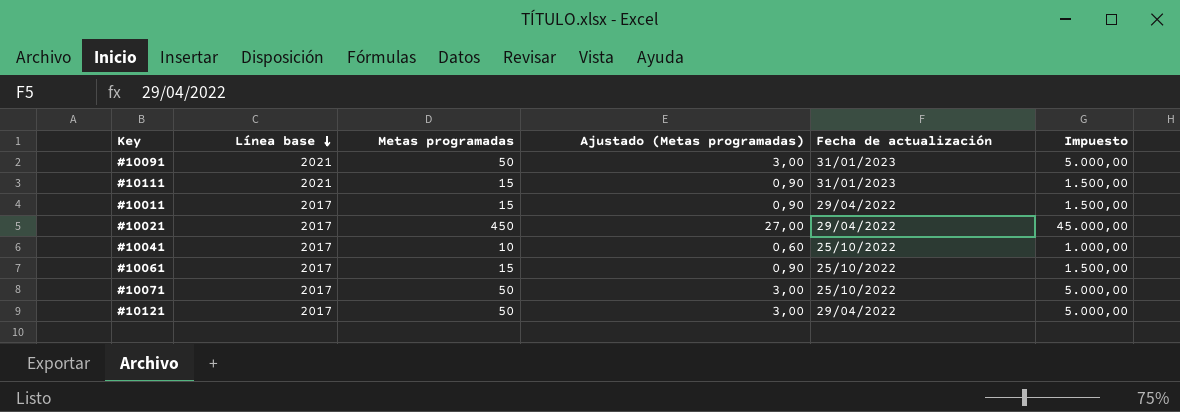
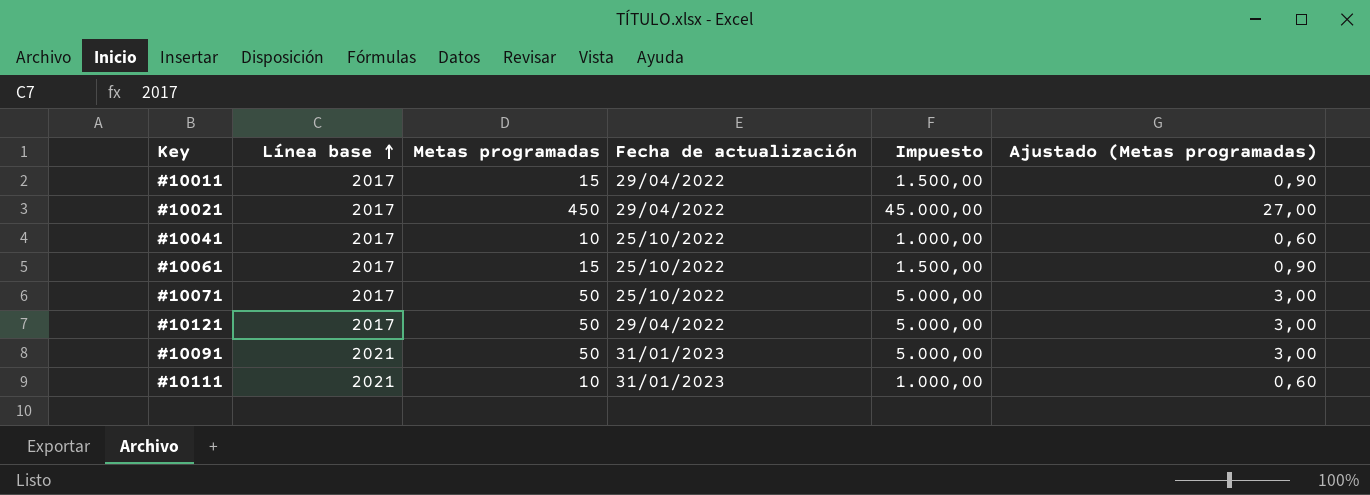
row order: Línea base descending -> Línea base ascending
column Ajustado (Metas programadas) | position: 4 -> 6
#10111 | Metas programadas: 15 -> 10
#10111 | Impuesto: 1.500,00 -> 1.000,00
#10111 | Ajustado (Metas programadas): 0,90 -> 0,60

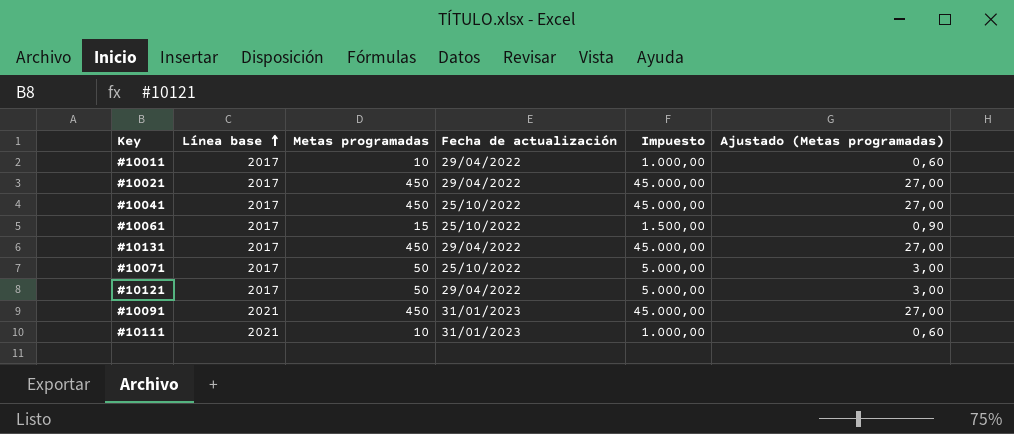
#10011 | Metas programadas: 15 -> 10
#10011 | Impuesto: 1.500,00 -> 1.000,00
#10011 | Ajustado (Metas programadas): 0,90 -> 0,60
#10041 | Metas programadas: 10 -> 450
#10041 | Impuesto: 1.000,00 -> 45.000,00
#10041 | Ajustado (Metas programadas): 0,60 -> 27,00
row #10131: none -> 2017 | 450 | 29/04/2022 | 45.000,00 | 27,00
#10091 | Metas programadas: 50 -> 450
#10091 | Impuesto: 5.000,00 -> 45.000,00
#10091 | Ajustado (Metas programadas): 3,00 -> 27,00

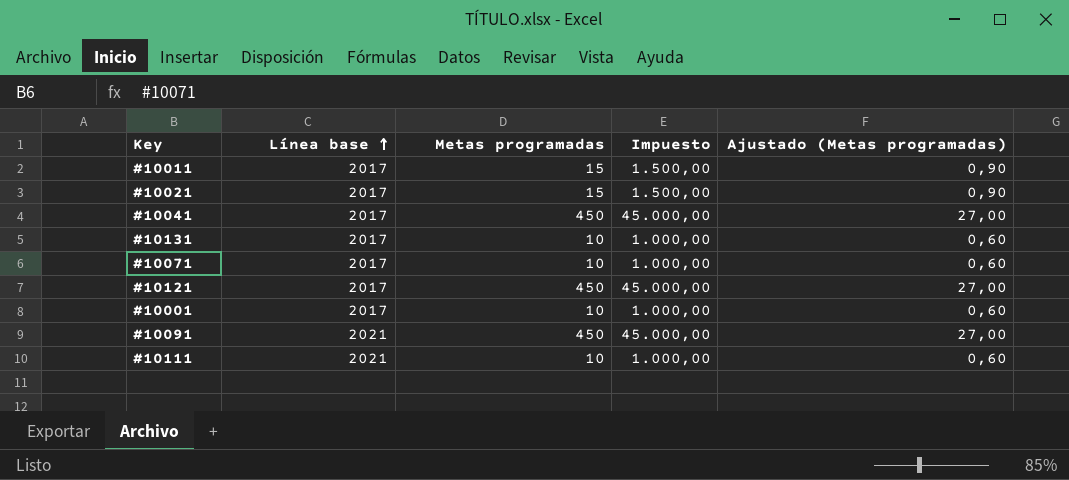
column Fecha de actualización | position: 4 -> none
row #10061: 2017 | 15 | 25/10/2022 | 1.500,00 | 0,90 -> none
#10011 | Metas programadas: 10 -> 15
#10011 | Impuesto: 1.000,00 -> 1.500,00
#10011 | Ajustado (Metas programadas): 0,60 -> 0,90
#10021 | Metas programadas: 450 -> 15
#10021 | Impuesto: 45.000,00 -> 1.500,00
#10021 | Ajustado (Metas programadas): 27,00 -> 0,90
#10131 | Metas programadas: 450 -> 10
#10131 | Impuesto: 45.000,00 -> 1.000,00
#10131 | Ajustado (Metas programadas): 27,00 -> 0,60
#10071 | Metas programadas: 50 -> 10
#10071 | Impuesto: 5.000,00 -> 1.000,00
#10071 | Ajustado (Metas programadas): 3,00 -> 0,60
#10121 | Metas programadas: 50 -> 450
#10121 | Impuesto: 5.000,00 -> 45.000,00
#10121 | Ajustado (Metas programadas): 3,00 -> 27,00
row #10001: none -> 2017 | 10 | 1.000,00 | 0,60

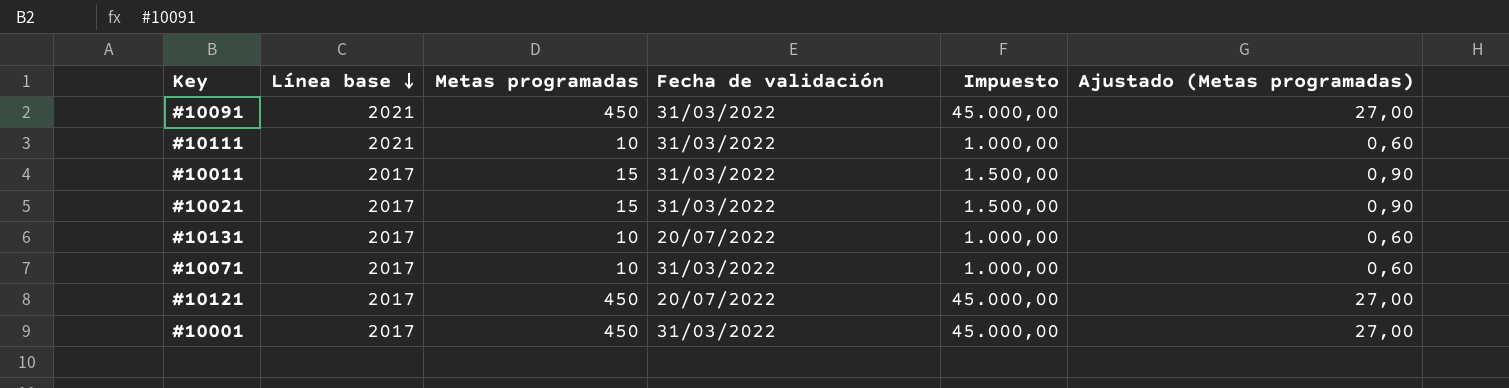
row order: Línea base ascending -> Línea base descending
column Fecha de validación | position: none -> 4
row #10041: 2017 | 450 | 45.000,00 | 27,00 -> none
#10001 | Metas programadas: 10 -> 450
#10001 | Impuesto: 1.000,00 -> 45.000,00
#10001 | Ajustado (Metas programadas): 0,60 -> 27,00

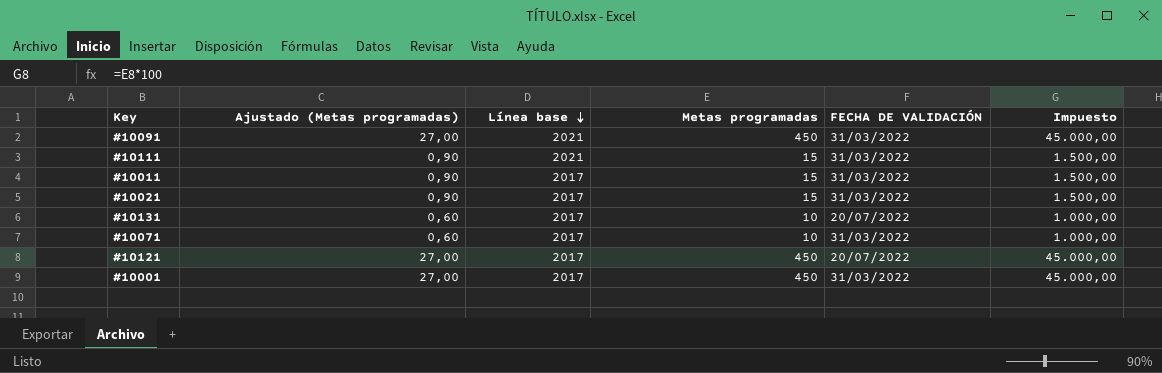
column Ajustado (Metas programadas) | position: 6 -> 2
column name: Fecha de validación -> FECHA DE VALIDACIÓN
#10111 | Ajustado (Metas programadas): 0,60 -> 0,90
#10111 | Metas programadas: 10 -> 15
#10111 | Impuesto: 1.000,00 -> 1.500,00

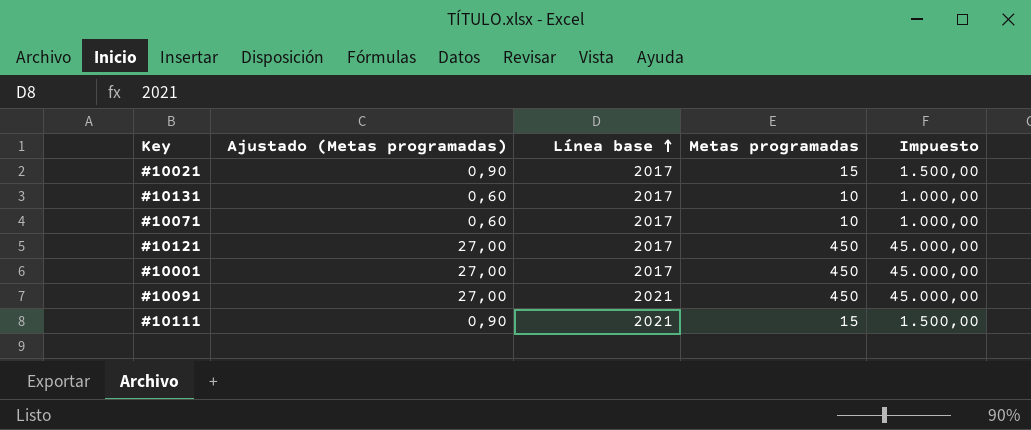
row order: Línea base descending -> Línea base ascending
column FECHA DE VALIDACIÓN | position: 5 -> none
row #10011: 0,90 | 2017 | 15 | 31/03/2022 | 1.500,00 -> none

